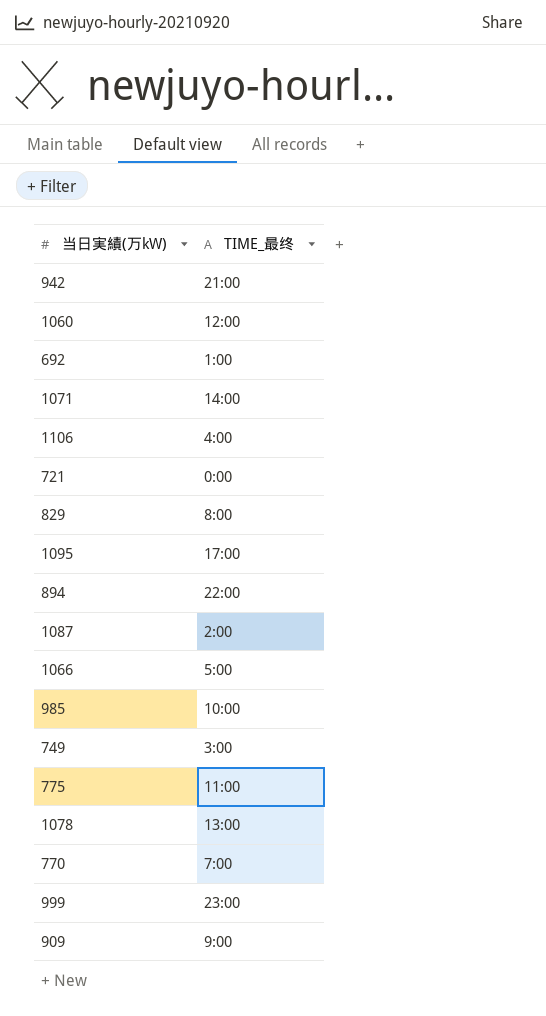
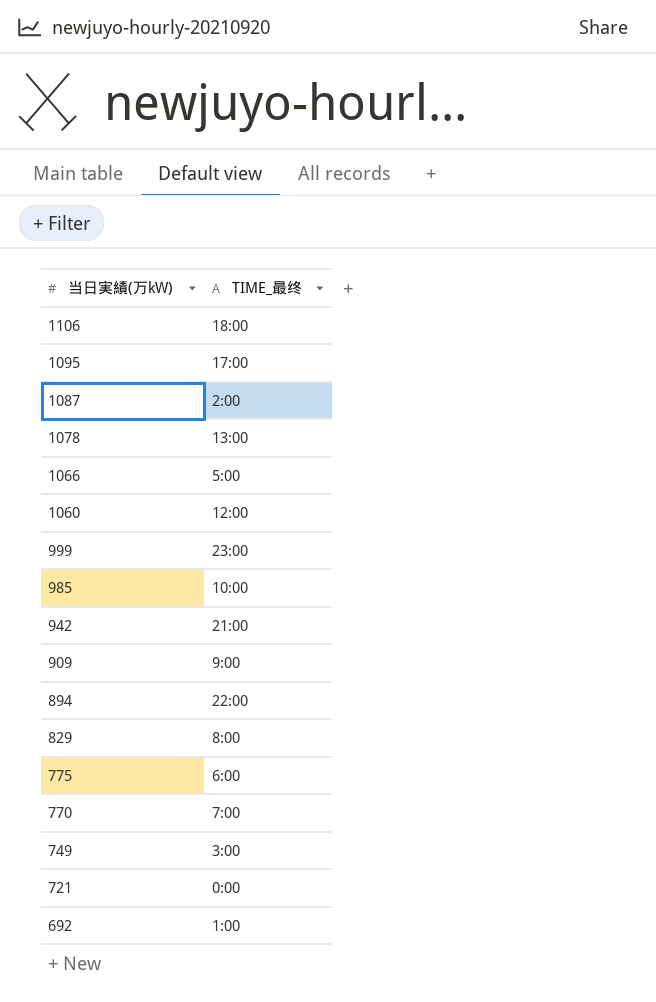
row order: none -> 当日実績(万kW) descending
row 1071: 14:00 -> none
1106 | TIME_最终: 4:00 -> 18:00
775 | TIME_最终: 11:00 -> 6:00

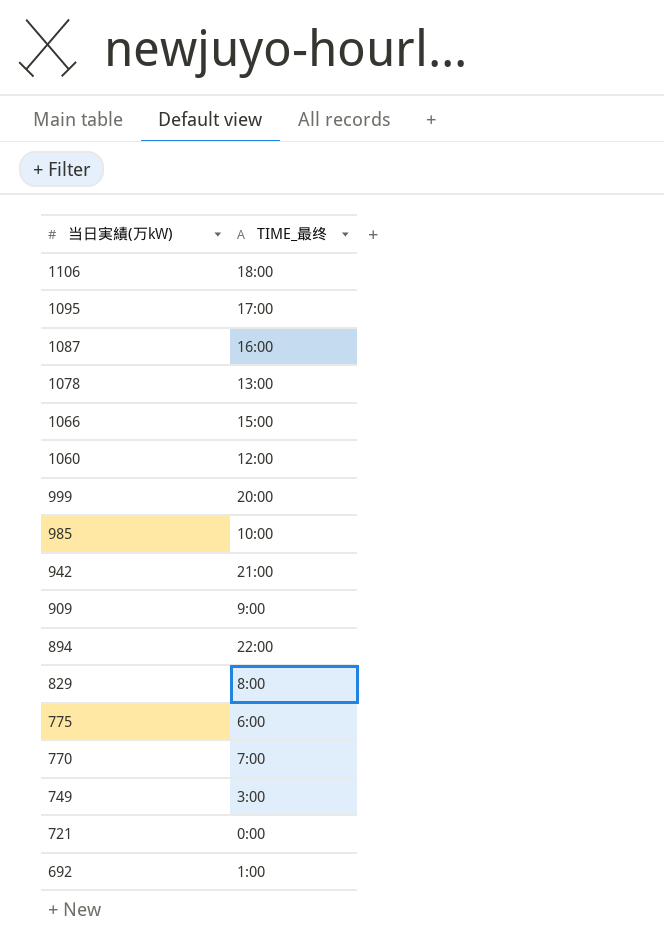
1087 | TIME_最终: 2:00 -> 16:00
1066 | TIME_最终: 5:00 -> 15:00
999 | TIME_最终: 23:00 -> 20:00

